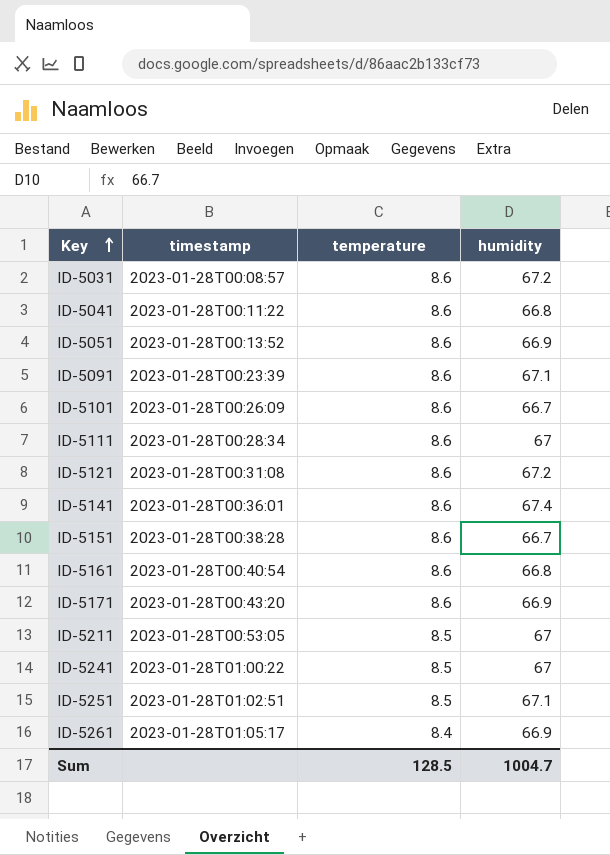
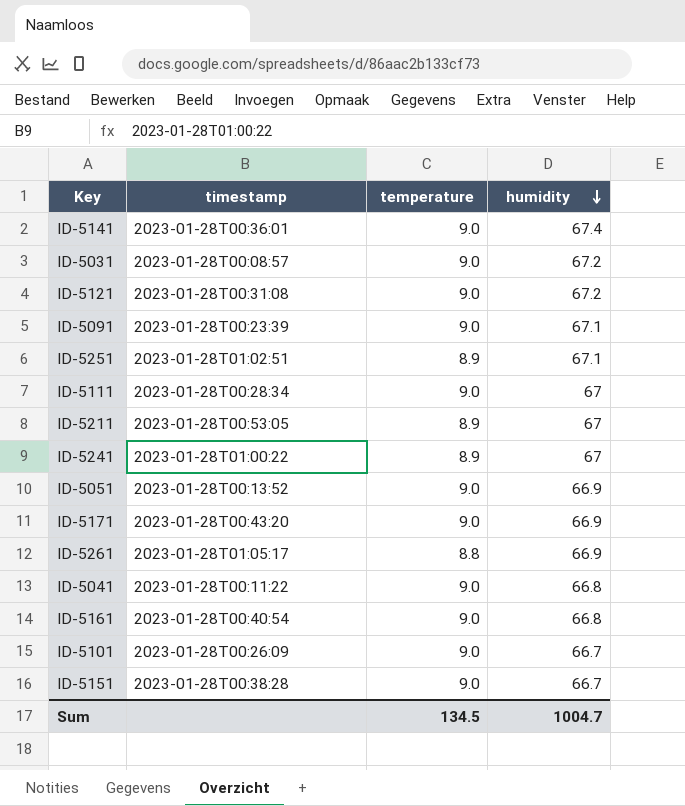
row order: Key ascending -> humidity descending
ID-5141 | temperature: 8.6 -> 9.0
ID-5031 | temperature: 8.6 -> 9.0
ID-5121 | temperature: 8.6 -> 9.0
ID-5091 | temperature: 8.6 -> 9.0
ID-5251 | temperature: 8.5 -> 8.9
ID-5111 | temperature: 8.6 -> 9.0
ID-5211 | temperature: 8.5 -> 8.9
ID-5241 | temperature: 8.5 -> 8.9
ID-5051 | temperature: 8.6 -> 9.0
ID-5171 | temperature: 8.6 -> 9.0
ID-5261 | temperature: 8.4 -> 8.8
ID-5041 | temperature: 8.6 -> 9.0
ID-5161 | temperature: 8.6 -> 9.0
ID-5101 | temperature: 8.6 -> 9.0
ID-5151 | temperature: 8.6 -> 9.0
Sum | temperature: 128.5 -> 134.5

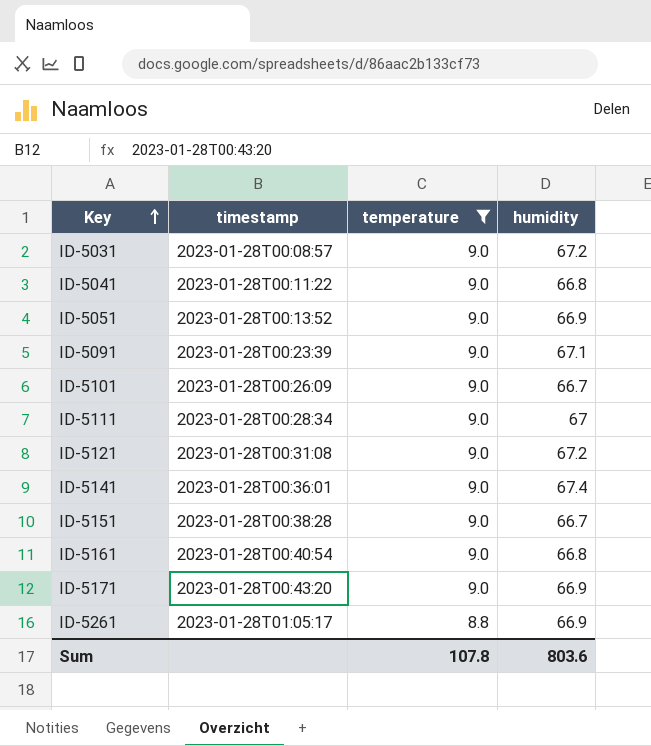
filter: none -> temperature != 8.9
row order: humidity descending -> Key ascending
Sum | temperature: 134.5 -> 107.8
Sum | humidity: 1004.7 -> 803.6

